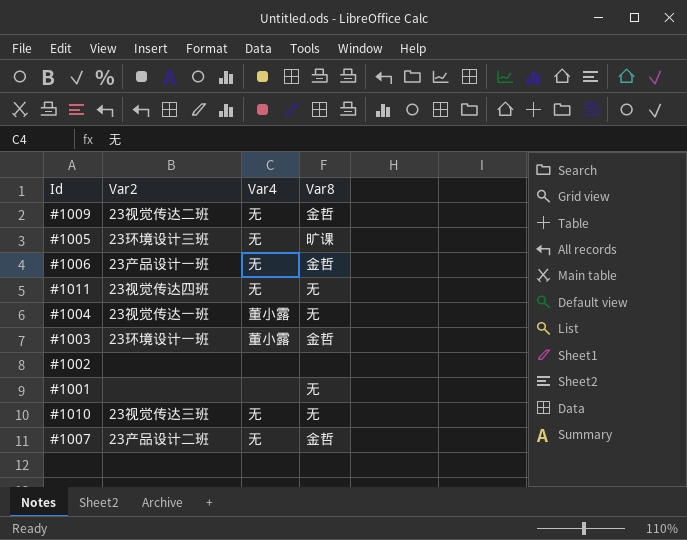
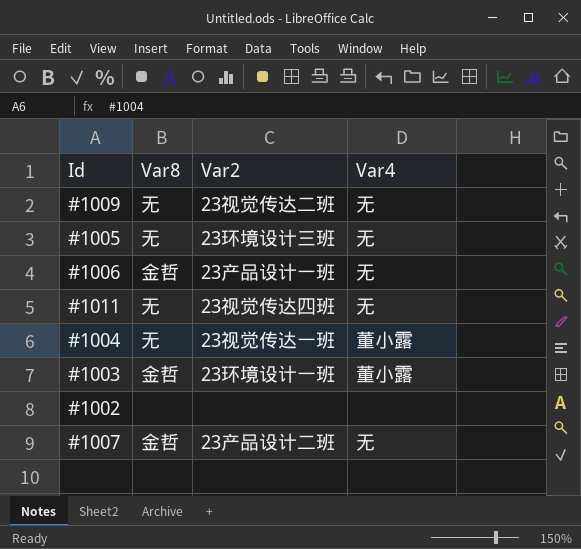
column Var8 | position: 4 -> 2
row #1001: none | none | 无 -> none
row #1010: 23视觉传达三班 | 无 | 无 -> none
#1009 | Var8: 金哲 -> 无
#1005 | Var8: 旷课 -> 无

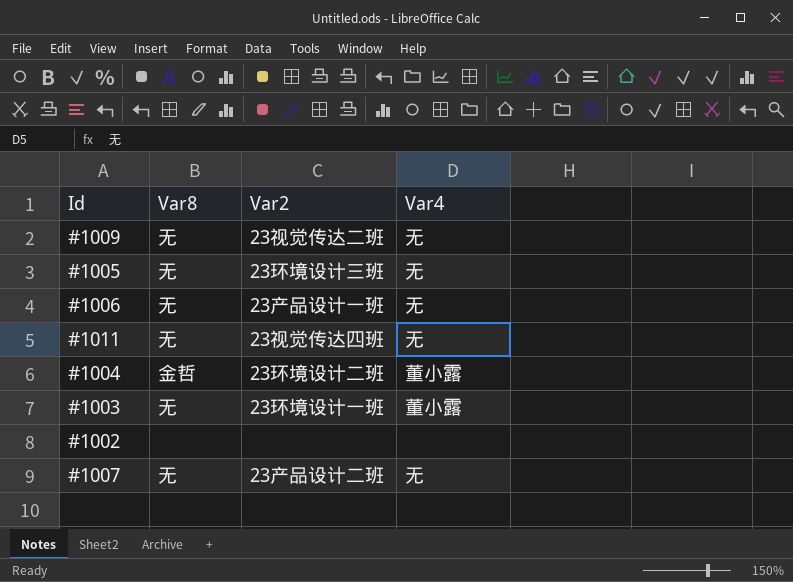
#1006 | Var8: 金哲 -> 无
#1004 | Var8: 无 -> 金哲
#1004 | Var2: 23视觉传达一班 -> 23环境设计二班
#1003 | Var8: 金哲 -> 无
#1007 | Var8: 金哲 -> 无

